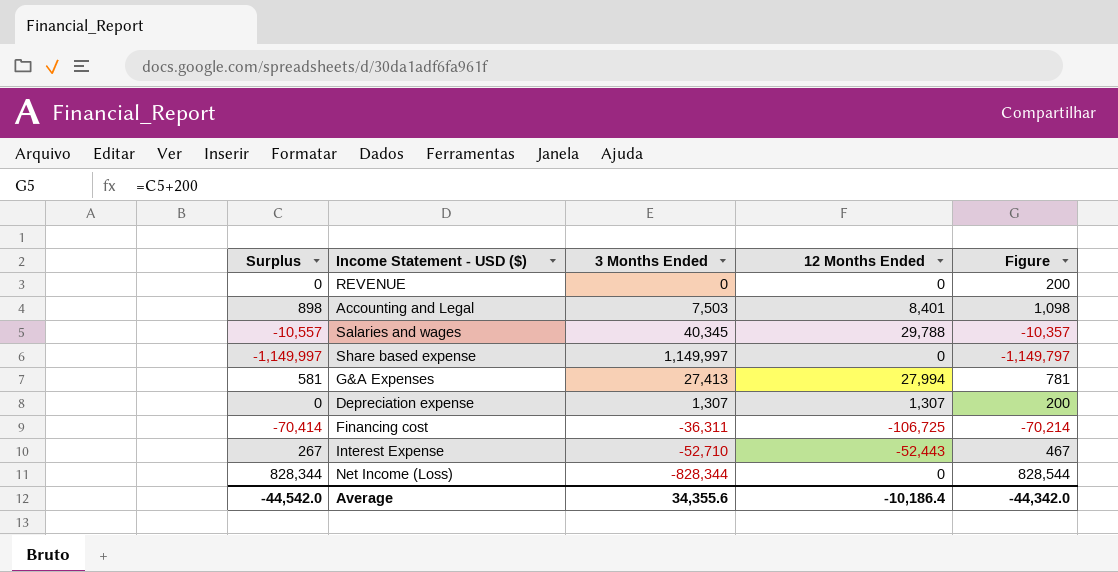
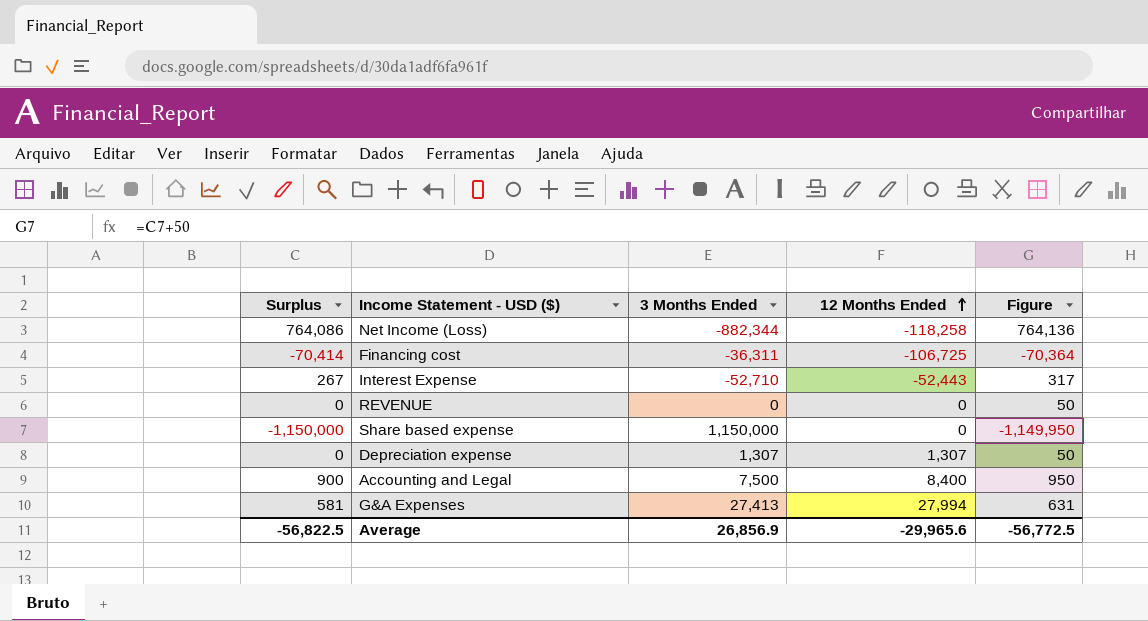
row order: none -> 12 Months Ended ascending
column Figure | formula: [Surplus] + 200 -> [Surplus] + 50
row Salaries and wages: -10,557 | 40,345 | 29,788 | -10,357 -> none
Net Income (Loss) | Surplus: 828,344 -> 764,086
Net Income (Loss) | 3 Months Ended: -828,344 -> -882,344
Net Income (Loss) | 12 Months Ended: 0 -> -118,258
Share based expense | Surplus: -1,149,997 -> -1,150,000
Share based expense | 3 Months Ended: 1,149,997 -> 1,150,000
Accounting and Legal | Surplus: 898 -> 900
Accounting and Legal | 3 Months Ended: 7,503 -> 7,500
Accounting and Legal | 12 Months Ended: 8,401 -> 8,400
Average | Surplus: -44,542.0 -> -56,822.5
Average | 3 Months Ended: 34,355.6 -> 26,856.9
Average | 12 Months Ended: -10,186.4 -> -29,965.6
Average | Figure: -44,342.0 -> -56,772.5

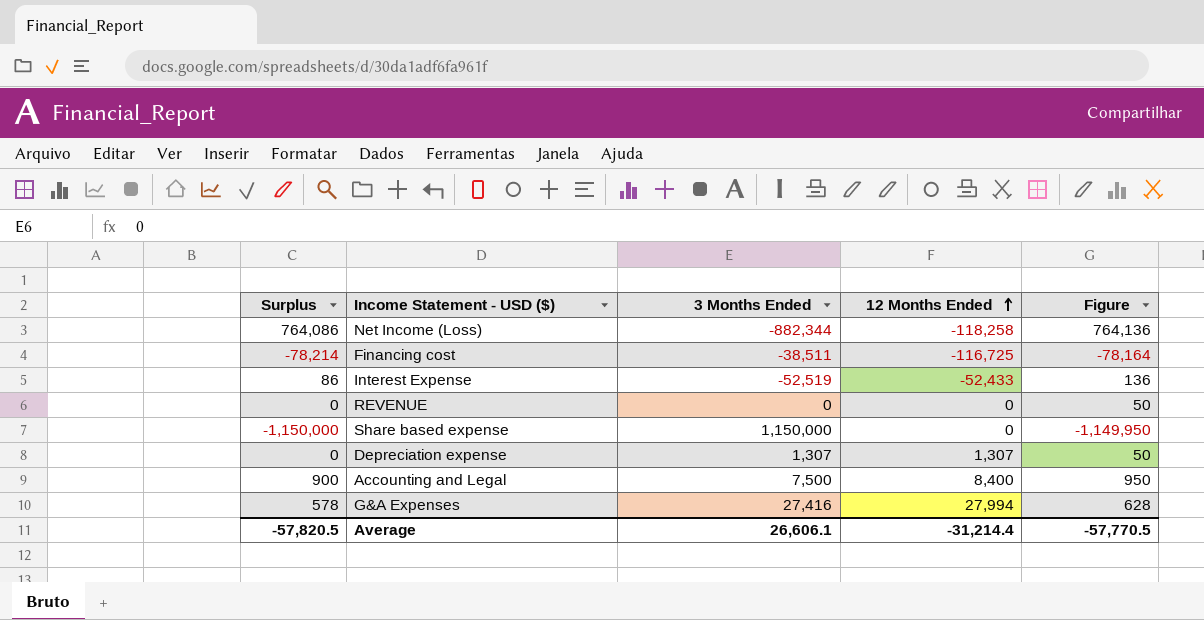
Financing cost | Surplus: -70,414 -> -78,214
Financing cost | 3 Months Ended: -36,311 -> -38,511
Financing cost | 12 Months Ended: -106,725 -> -116,725
Financing cost | Figure: -70,364 -> -78,164
Interest Expense | Surplus: 267 -> 86
Interest Expense | 3 Months Ended: -52,710 -> -52,519
Interest Expense | 12 Months Ended: -52,443 -> -52,433
Interest Expense | Figure: 317 -> 136
G&A Expenses | Surplus: 581 -> 578
G&A Expenses | 3 Months Ended: 27,413 -> 27,416
G&A Expenses | Figure: 631 -> 628
Average | Surplus: -56,822.5 -> -57,820.5
Average | 3 Months Ended: 26,856.9 -> 26,606.1
Average | 12 Months Ended: -29,965.6 -> -31,214.4
Average | Figure: -56,772.5 -> -57,770.5

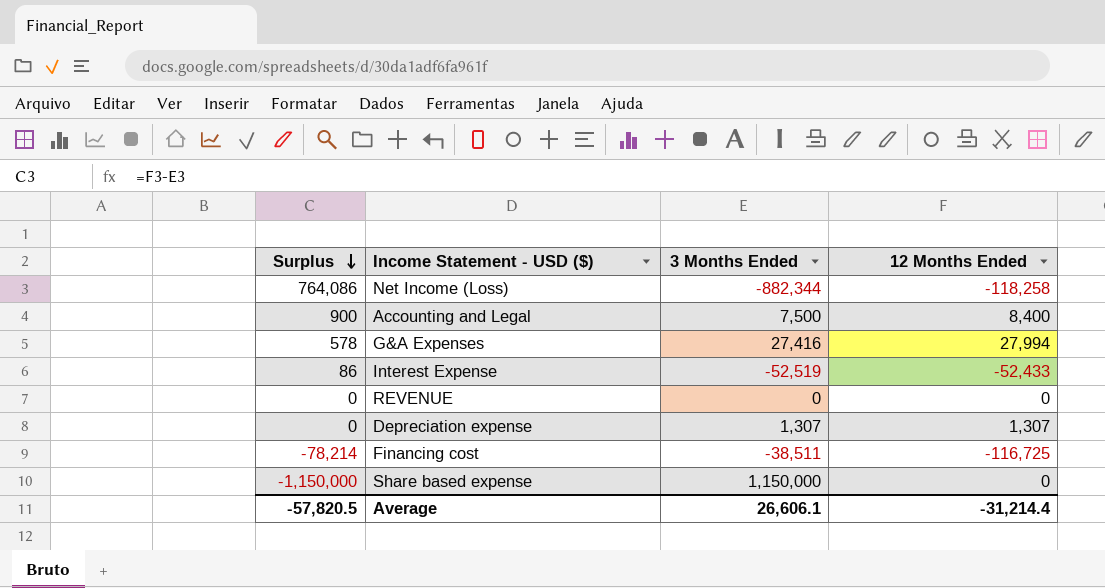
row order: 12 Months Ended ascending -> Surplus descending
column Figure | formula: [Surplus] + 50 -> none

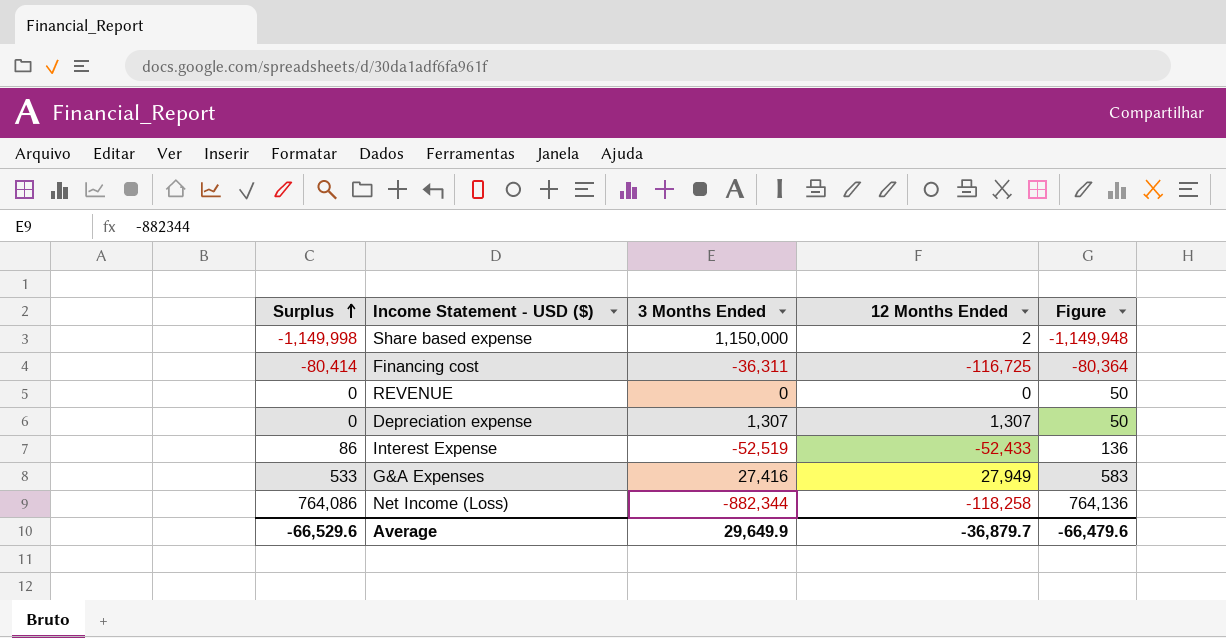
row order: Surplus descending -> Surplus ascending
column Figure | formula: none -> [Surplus] + 50
row Accounting and Legal: 900 | 7,500 | 8,400 -> none
Share based expense | Surplus: -1,150,000 -> -1,149,998
Share based expense | 12 Months Ended: 0 -> 2
Financing cost | Surplus: -78,214 -> -80,414
Financing cost | 3 Months Ended: -38,511 -> -36,311
G&A Expenses | Surplus: 578 -> 533
G&A Expenses | 12 Months Ended: 27,994 -> 27,949
Average | Surplus: -57,820.5 -> -66,529.6
Average | 3 Months Ended: 26,606.1 -> 29,649.9
Average | 12 Months Ended: -31,214.4 -> -36,879.7

